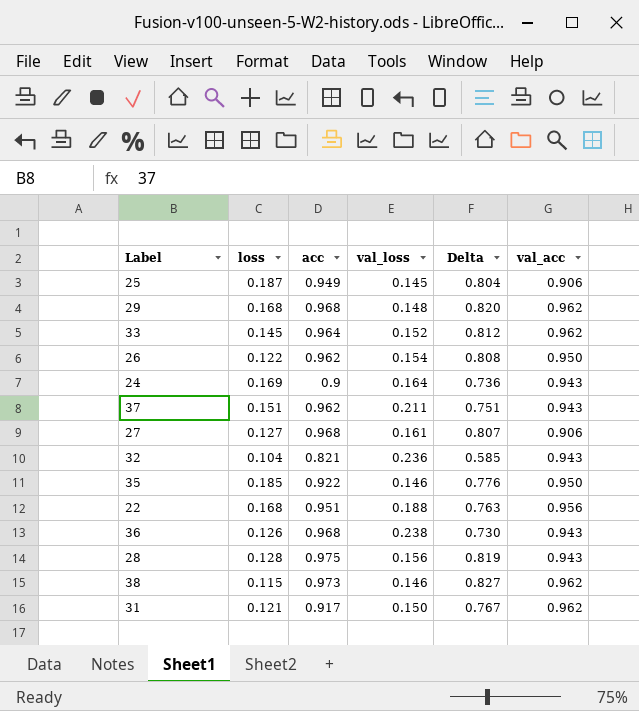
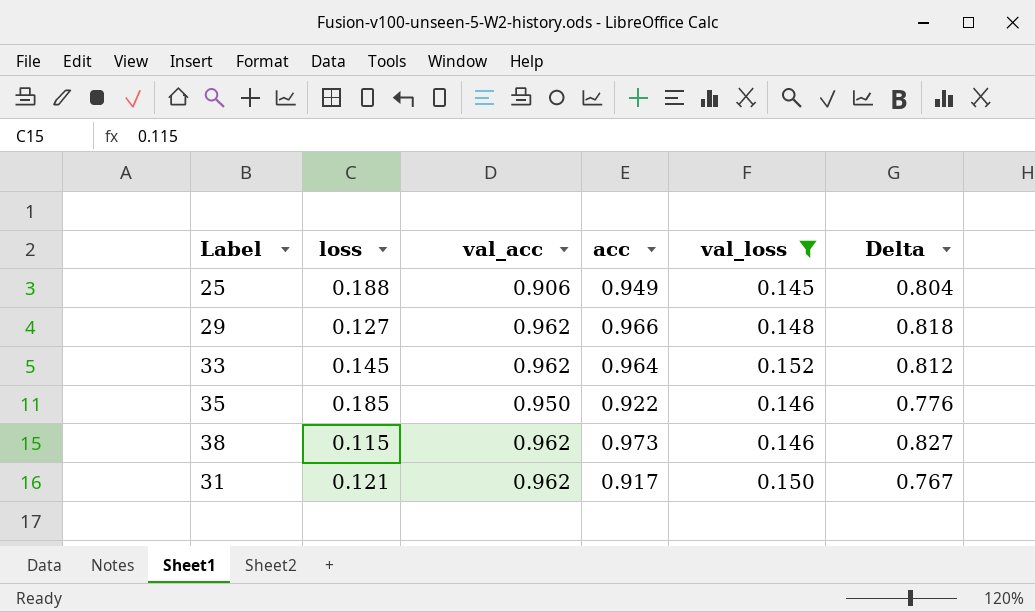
filter: none -> val_loss <= 0.152
column val_acc | position: 6 -> 3
25 | loss: 0.187 -> 0.188
29 | loss: 0.168 -> 0.127
29 | acc: 0.968 -> 0.966
29 | Delta: 0.820 -> 0.818

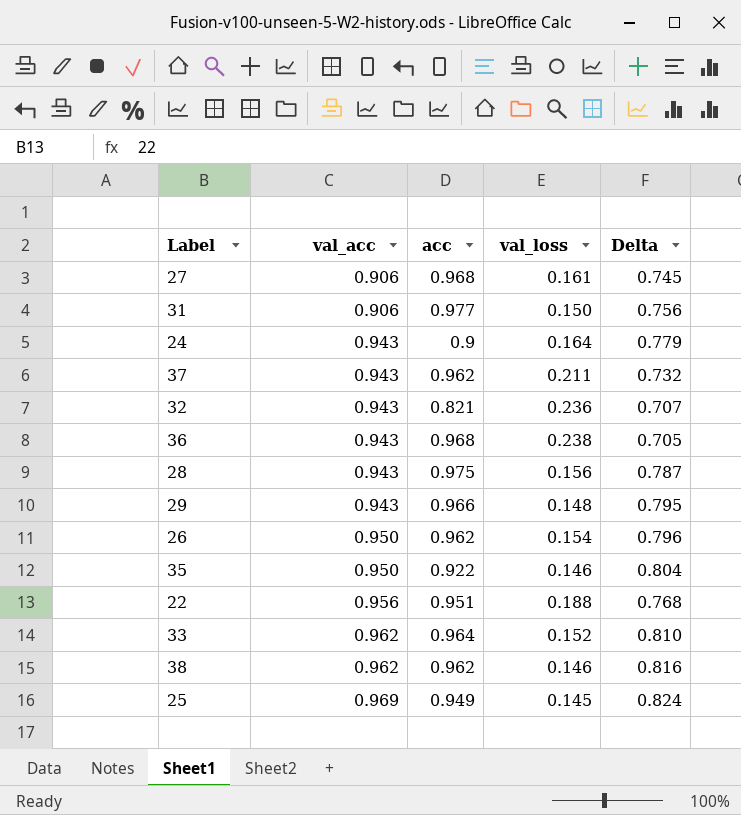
filter: val_loss <= 0.152 -> none
row order: none -> val_acc ascending
column loss | position: 2 -> none
column Delta | formula: [acc] - [val_loss] -> [val_acc] - [val_loss]
31 | val_acc: 0.962 -> 0.906
31 | acc: 0.917 -> 0.977
29 | val_acc: 0.962 -> 0.943
38 | acc: 0.973 -> 0.962
25 | val_acc: 0.906 -> 0.969

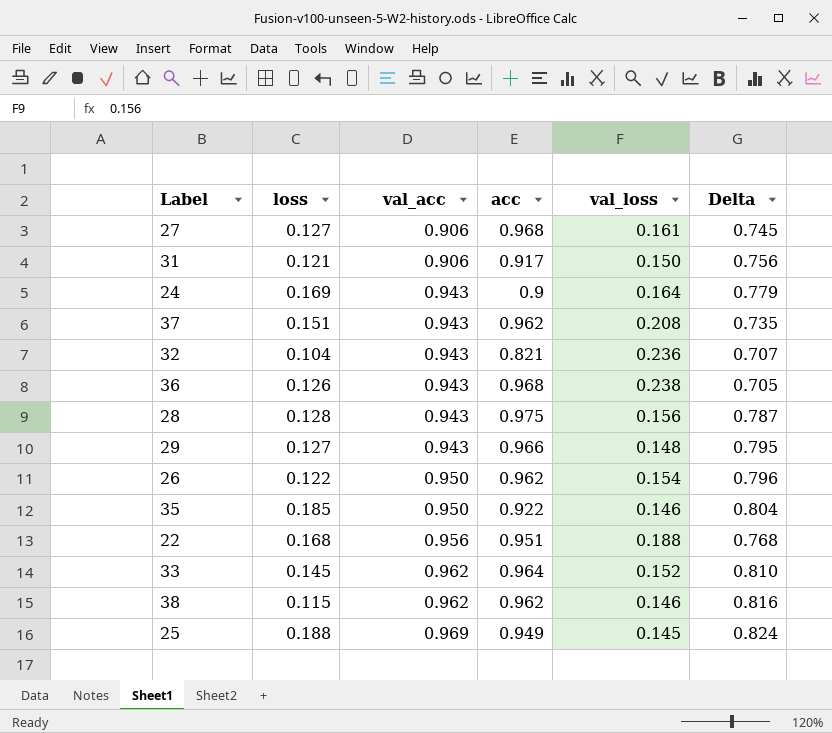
column loss | position: none -> 2
31 | acc: 0.977 -> 0.917
37 | val_loss: 0.211 -> 0.208
37 | Delta: 0.732 -> 0.735

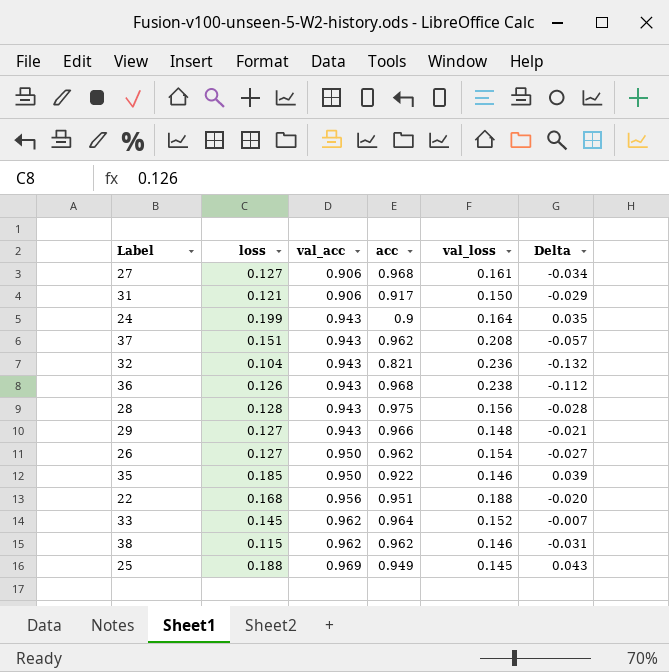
column Delta | formula: [val_acc] - [val_loss] -> [loss] - [val_loss]
24 | loss: 0.169 -> 0.199
26 | loss: 0.122 -> 0.127

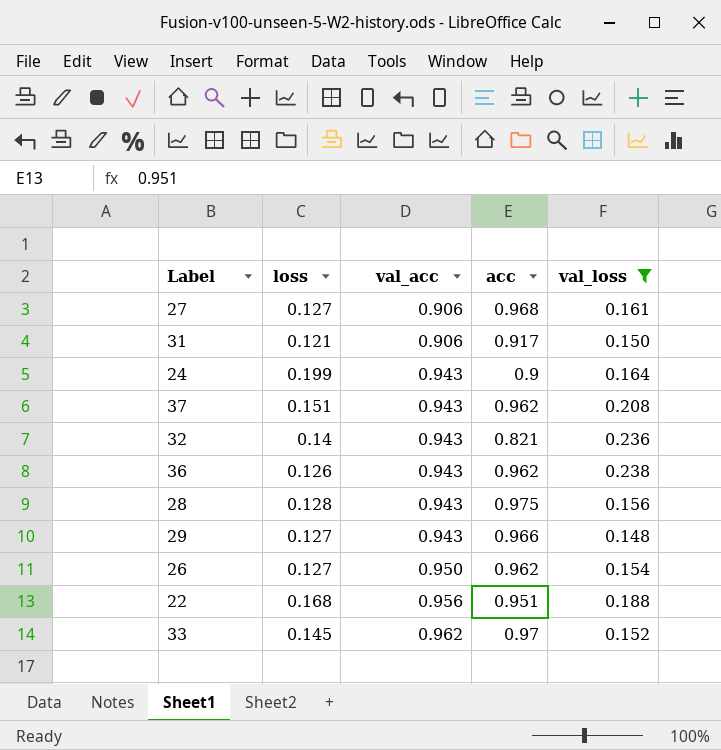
filter: none -> val_loss >= 0.148
column Delta | formula: [loss] - [val_loss] -> none
32 | loss: 0.104 -> 0.14
36 | acc: 0.968 -> 0.962
33 | acc: 0.964 -> 0.97

